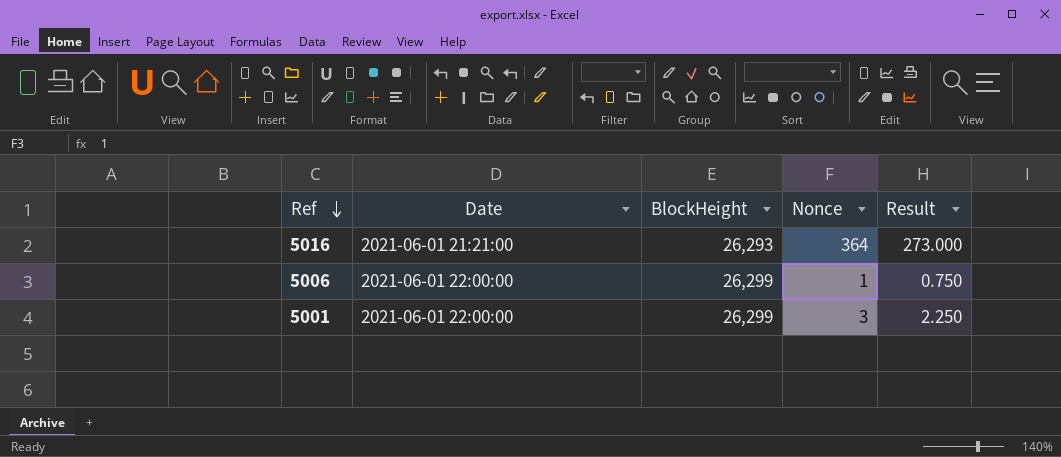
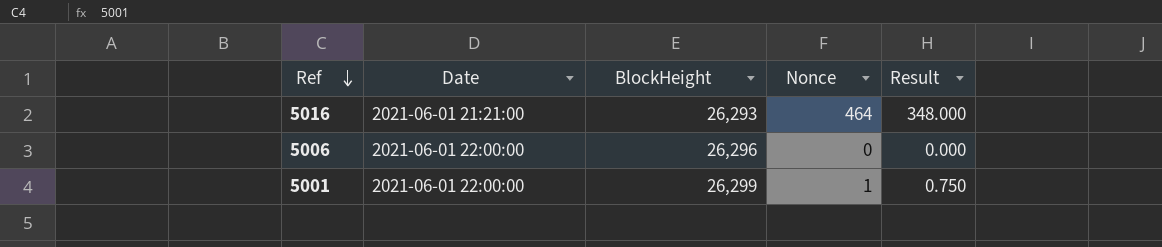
5016 | Nonce: 364 -> 464
5016 | Result: 273.000 -> 348.000
5006 | BlockHeight: 26,299 -> 26,296
5006 | Nonce: 1 -> 0
5006 | Result: 0.750 -> 0.000
5001 | Nonce: 3 -> 1
5001 | Result: 2.250 -> 0.750

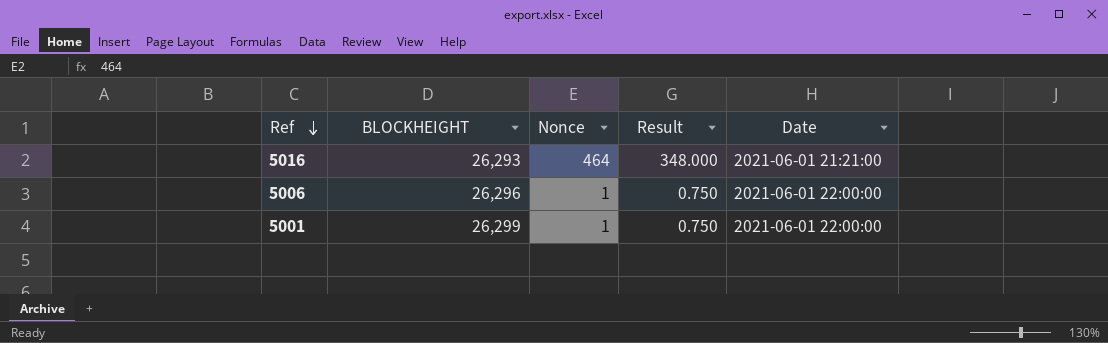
column name: BlockHeight -> BLOCKHEIGHT
column Date | position: 2 -> 5
5006 | Nonce: 0 -> 1
5006 | Result: 0.000 -> 0.750

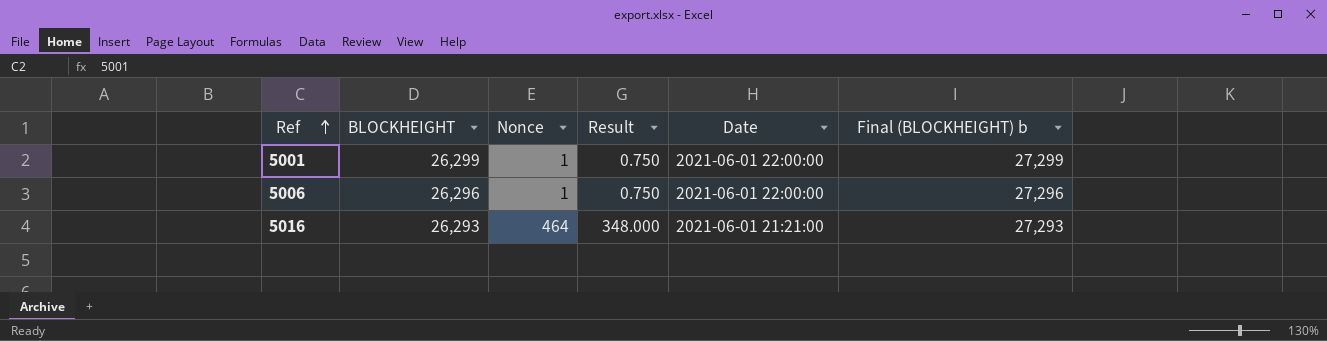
row order: Ref descending -> Ref ascending
column Final (BLOCKHEIGHT) b | formula: none -> [BLOCKHEIGHT] + 1000

